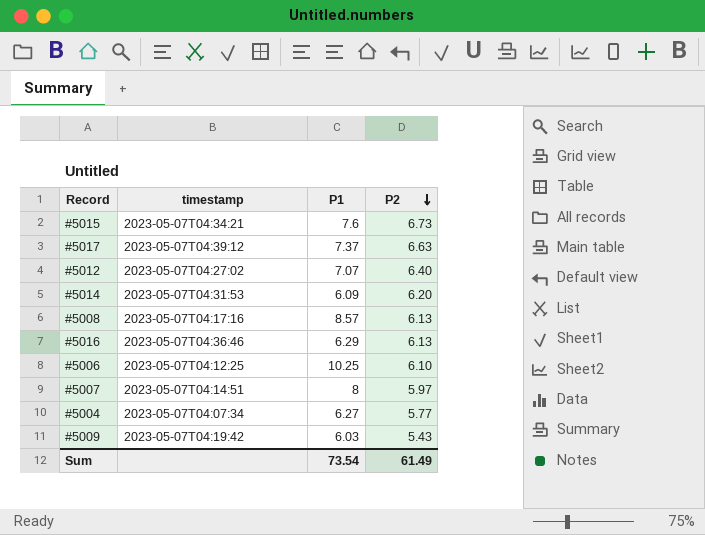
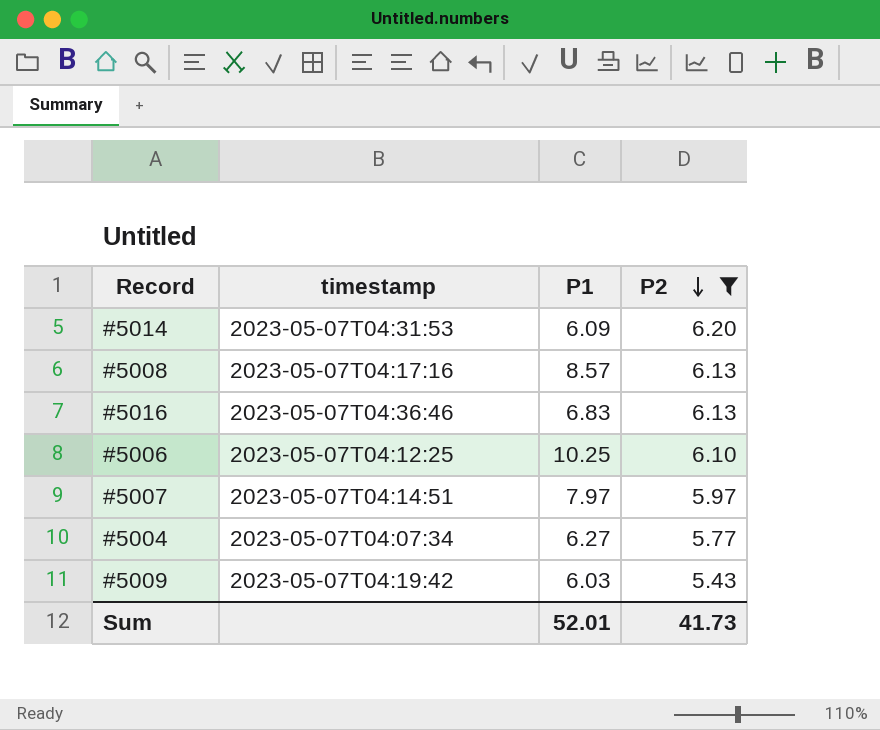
filter: none -> P2 <= 6.20
#5016 | P1: 6.29 -> 6.83
#5007 | P1: 8 -> 7.97
Sum | P1: 73.54 -> 52.01
Sum | P2: 61.49 -> 41.73

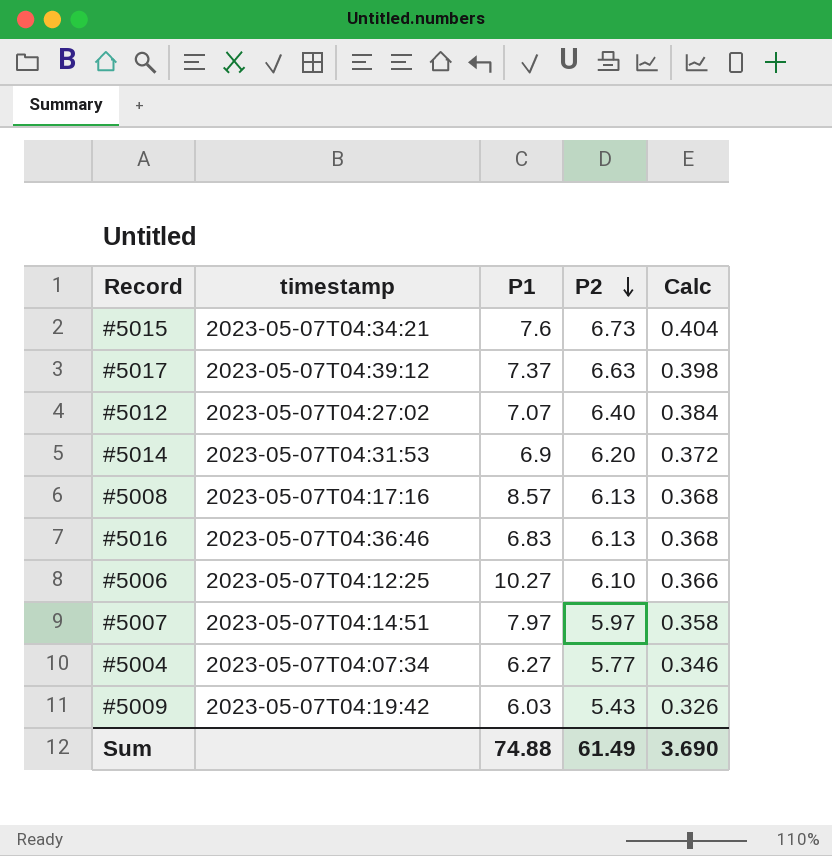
filter: P2 <= 6.20 -> none
column Calc | formula: none -> [P2] * 0.06
#5014 | P1: 6.09 -> 6.9
#5006 | P1: 10.25 -> 10.27
Sum | P1: 52.01 -> 74.88
Sum | P2: 41.73 -> 61.49

